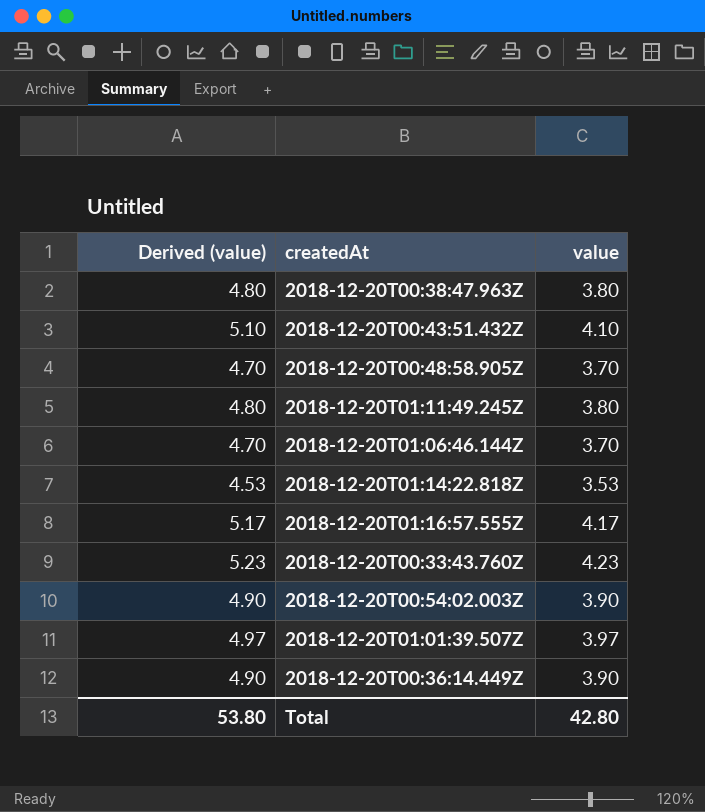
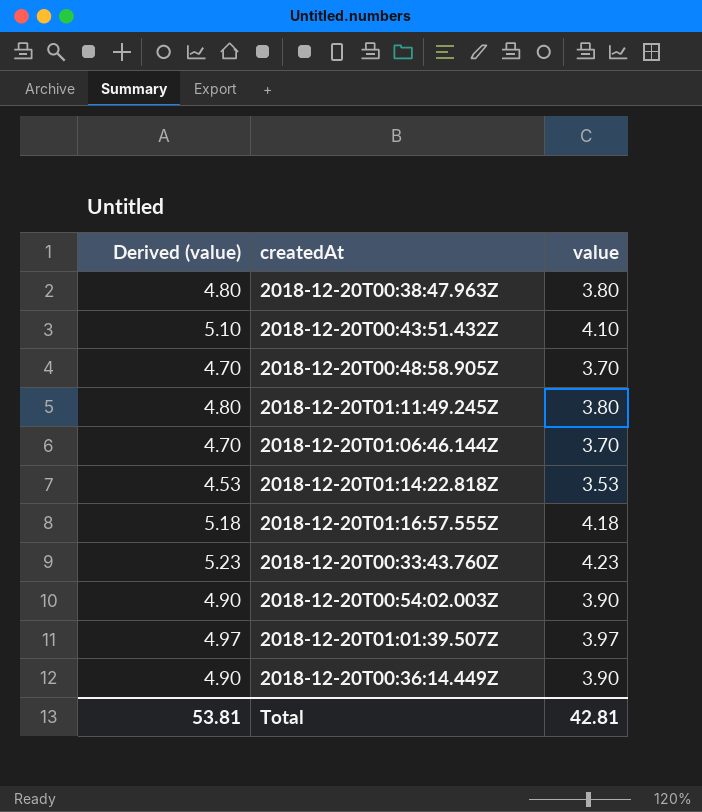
2018-12-20T01:16:57.555Z | Derived (value): 5.17 -> 5.18
2018-12-20T01:16:57.555Z | value: 4.17 -> 4.18
Total | Derived (value): 53.80 -> 53.81
Total | value: 42.80 -> 42.81

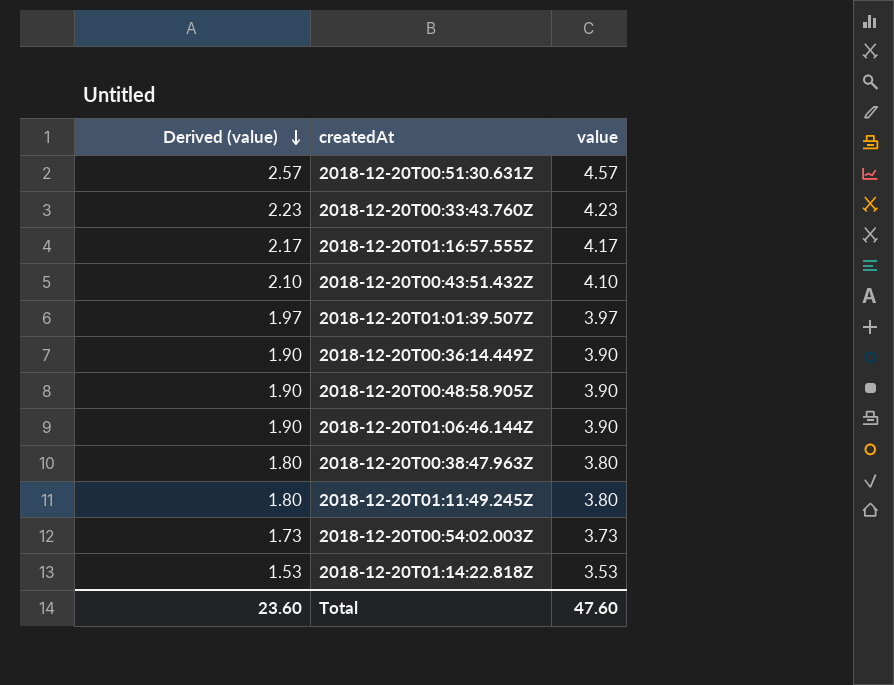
row order: none -> Derived (value) descending
column Derived (value) | formula: [value] + 1 -> [value] - 2
row 2018-12-20T00:51:30.631Z: none -> 2.57 | 4.57
2018-12-20T01:16:57.555Z | value: 4.18 -> 4.17
2018-12-20T00:48:58.905Z | value: 3.70 -> 3.90
2018-12-20T01:06:46.144Z | value: 3.70 -> 3.90
2018-12-20T00:54:02.003Z | value: 3.90 -> 3.73
Total | Derived (value): 53.81 -> 23.60
Total | value: 42.81 -> 47.60

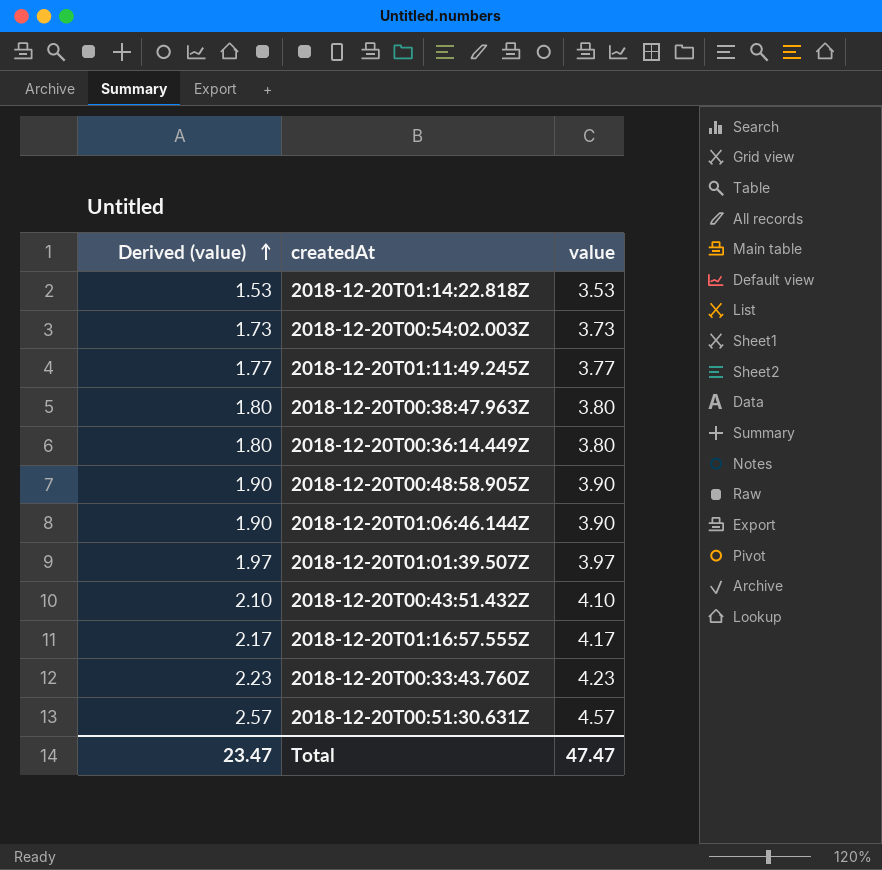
row order: Derived (value) descending -> Derived (value) ascending
2018-12-20T01:11:49.245Z | Derived (value): 1.80 -> 1.77
2018-12-20T01:11:49.245Z | value: 3.80 -> 3.77
2018-12-20T00:36:14.449Z | Derived (value): 1.90 -> 1.80
2018-12-20T00:36:14.449Z | value: 3.90 -> 3.80
Total | Derived (value): 23.60 -> 23.47
Total | value: 47.60 -> 47.47

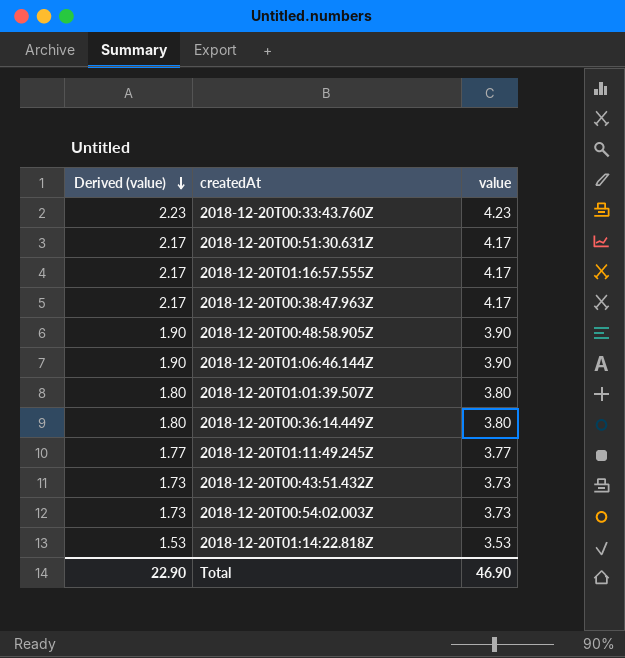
row order: Derived (value) ascending -> Derived (value) descending
2018-12-20T00:51:30.631Z | Derived (value): 2.57 -> 2.17
2018-12-20T00:51:30.631Z | value: 4.57 -> 4.17
2018-12-20T00:38:47.963Z | Derived (value): 1.80 -> 2.17
2018-12-20T00:38:47.963Z | value: 3.80 -> 4.17
2018-12-20T01:01:39.507Z | Derived (value): 1.97 -> 1.80
2018-12-20T01:01:39.507Z | value: 3.97 -> 3.80
2018-12-20T00:43:51.432Z | Derived (value): 2.10 -> 1.73
2018-12-20T00:43:51.432Z | value: 4.10 -> 3.73
Total | Derived (value): 23.47 -> 22.90
Total | value: 47.47 -> 46.90

